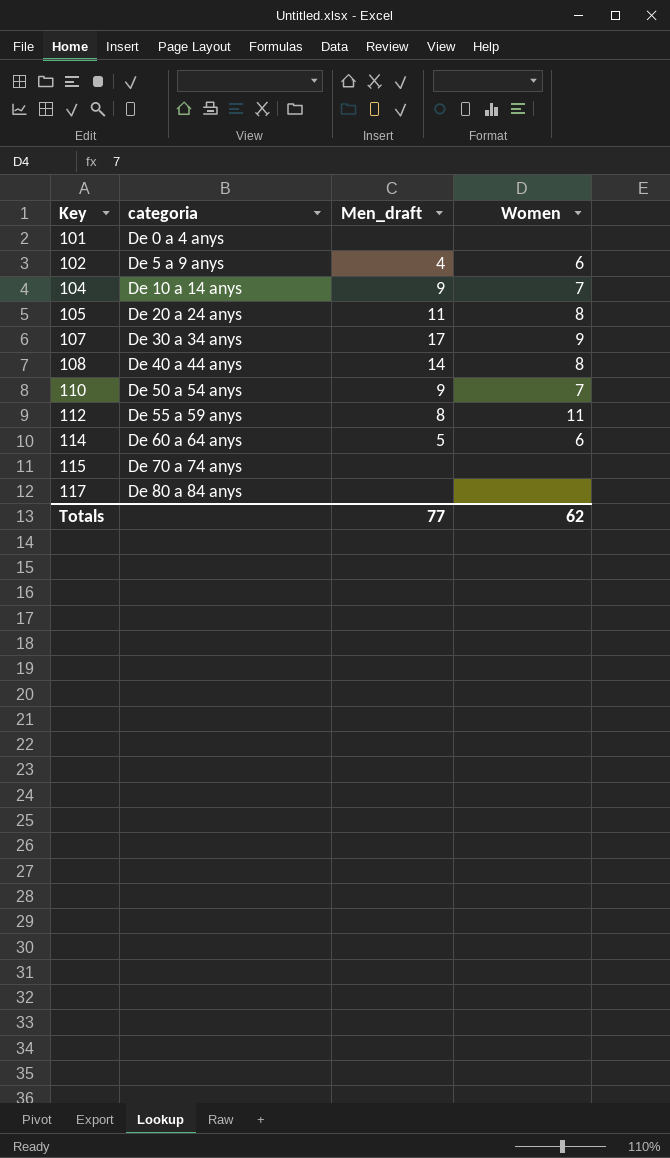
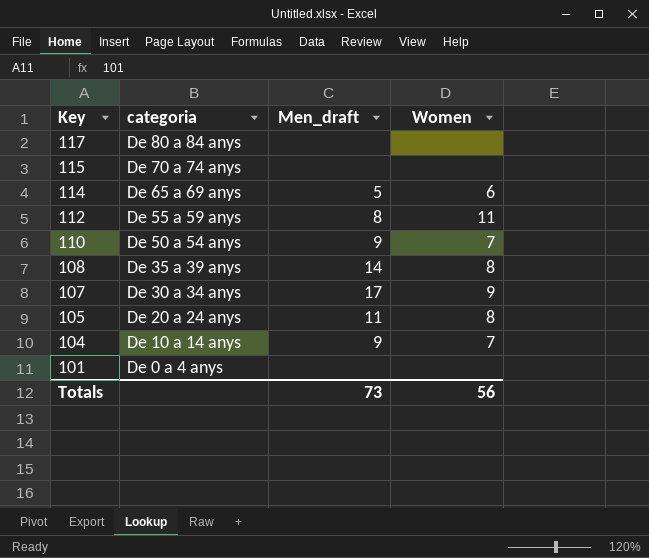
row order: Key ascending -> Key descending
row 102: De 5 a 9 anys | 4 | 6 -> none
114 | categoria: De 60 a 64 anys -> De 65 a 69 anys
108 | categoria: De 40 a 44 anys -> De 35 a 39 anys
Totals | Men_draft: 77 -> 73
Totals | Women: 62 -> 56

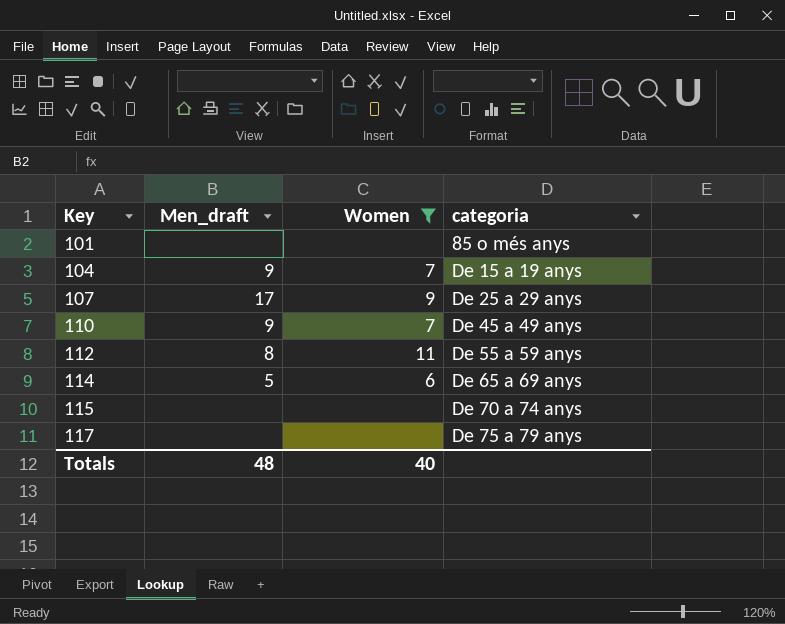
filter: none -> Women != 8
row order: Key descending -> Key ascending
column categoria | position: 2 -> 4
101 | categoria: De 0 a 4 anys -> 85 o més anys
104 | categoria: De 10 a 14 anys -> De 15 a 19 anys
107 | categoria: De 30 a 34 anys -> De 25 a 29 anys
110 | categoria: De 50 a 54 anys -> De 45 a 49 anys
117 | categoria: De 80 a 84 anys -> De 75 a 79 anys
Totals | Men_draft: 73 -> 48
Totals | Women: 56 -> 40

